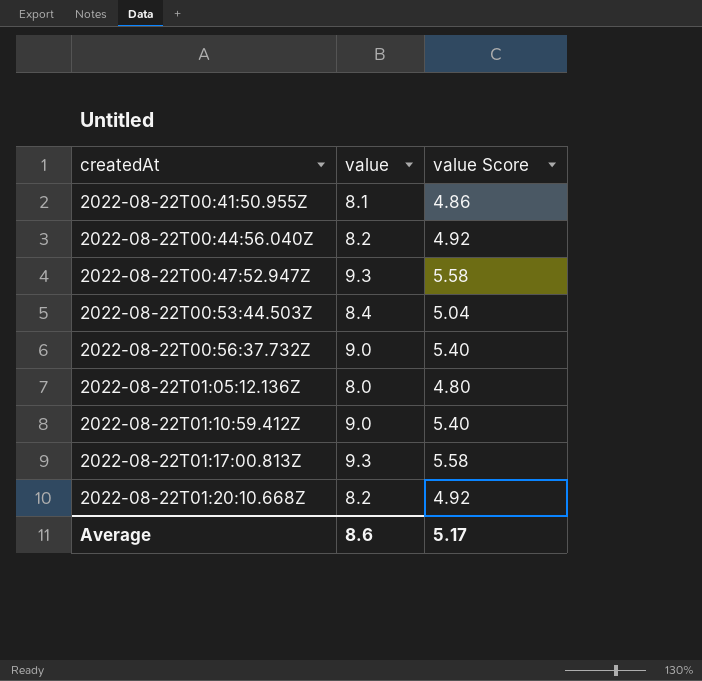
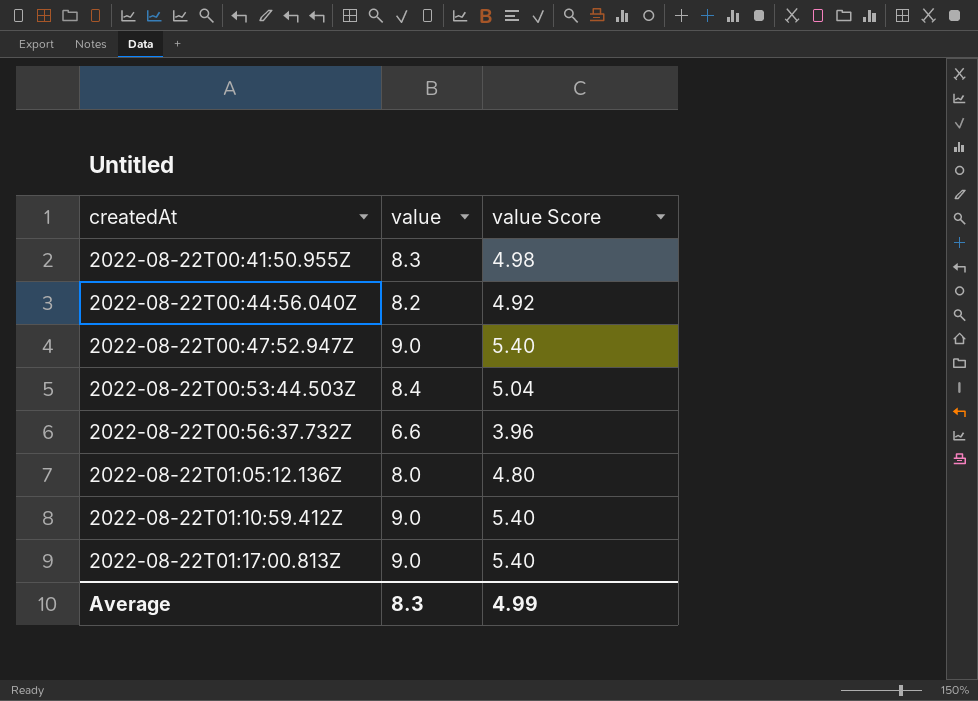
row 2022-08-22T01:20:10.668Z: 8.2 | 4.92 -> none
2022-08-22T00:41:50.955Z | value: 8.1 -> 8.3
2022-08-22T00:41:50.955Z | value Score: 4.86 -> 4.98
2022-08-22T00:47:52.947Z | value: 9.3 -> 9.0
2022-08-22T00:47:52.947Z | value Score: 5.58 -> 5.40
2022-08-22T00:56:37.732Z | value: 9.0 -> 6.6
2022-08-22T00:56:37.732Z | value Score: 5.40 -> 3.96
2022-08-22T01:17:00.813Z | value: 9.3 -> 9.0
2022-08-22T01:17:00.813Z | value Score: 5.58 -> 5.40
Average | value: 8.6 -> 8.3
Average | value Score: 5.17 -> 4.99

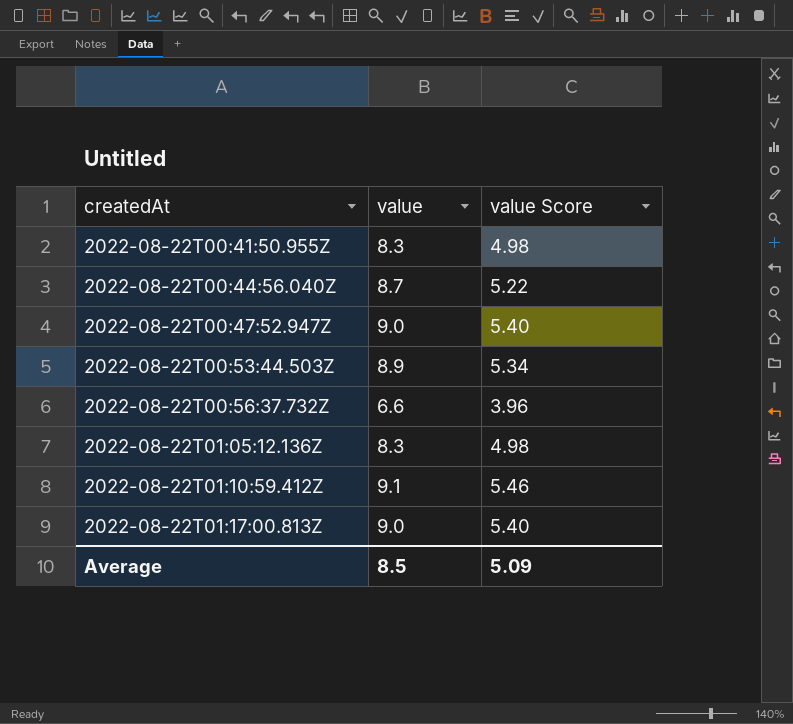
2022-08-22T00:44:56.040Z | value: 8.2 -> 8.7
2022-08-22T00:44:56.040Z | value Score: 4.92 -> 5.22
2022-08-22T00:53:44.503Z | value: 8.4 -> 8.9
2022-08-22T00:53:44.503Z | value Score: 5.04 -> 5.34
2022-08-22T01:05:12.136Z | value: 8.0 -> 8.3
2022-08-22T01:05:12.136Z | value Score: 4.80 -> 4.98
2022-08-22T01:10:59.412Z | value: 9.0 -> 9.1
2022-08-22T01:10:59.412Z | value Score: 5.40 -> 5.46
Average | value: 8.3 -> 8.5
Average | value Score: 4.99 -> 5.09

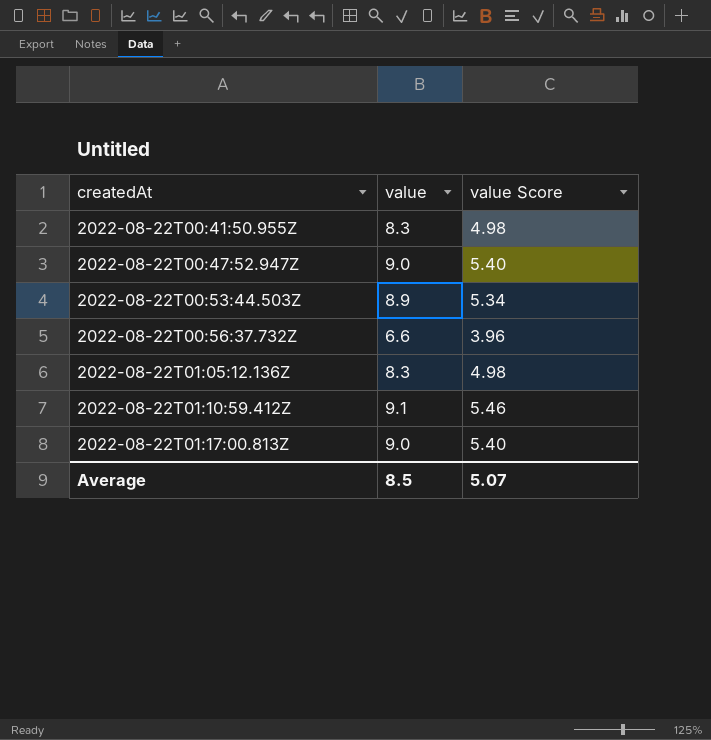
row 2022-08-22T00:44:56.040Z: 8.7 | 5.22 -> none
Average | value Score: 5.09 -> 5.07

